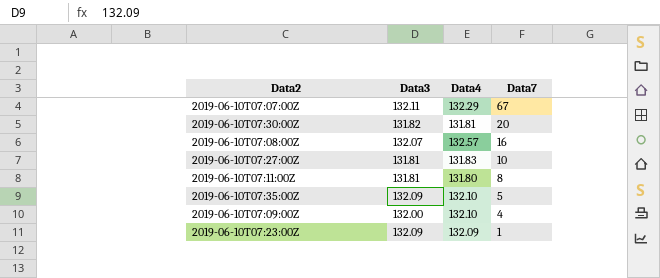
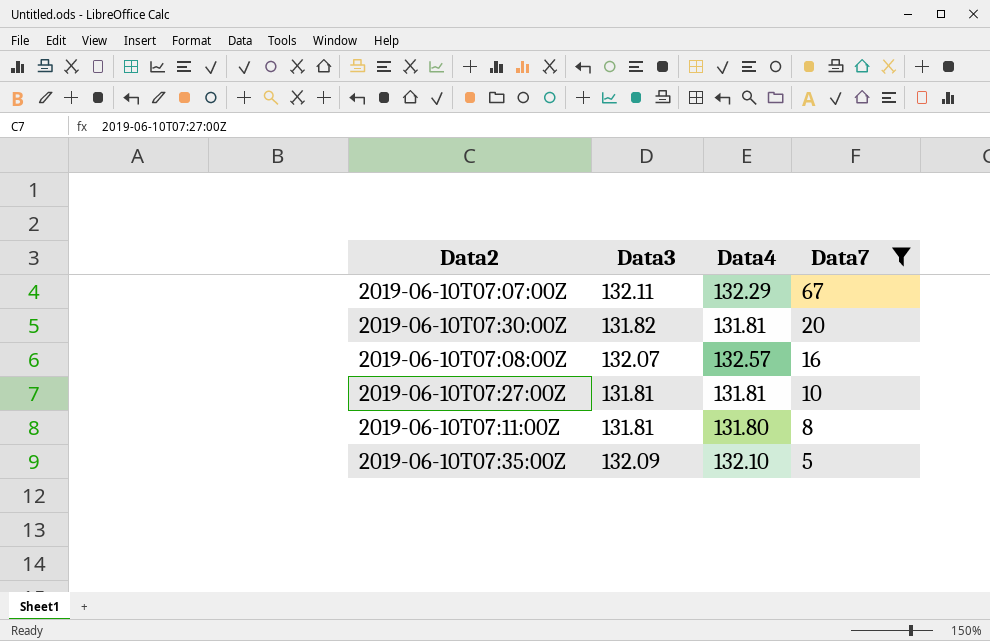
filter: none -> Data7 >= 5
2019-06-10T07:27:00Z | Data4: 131.83 -> 131.81

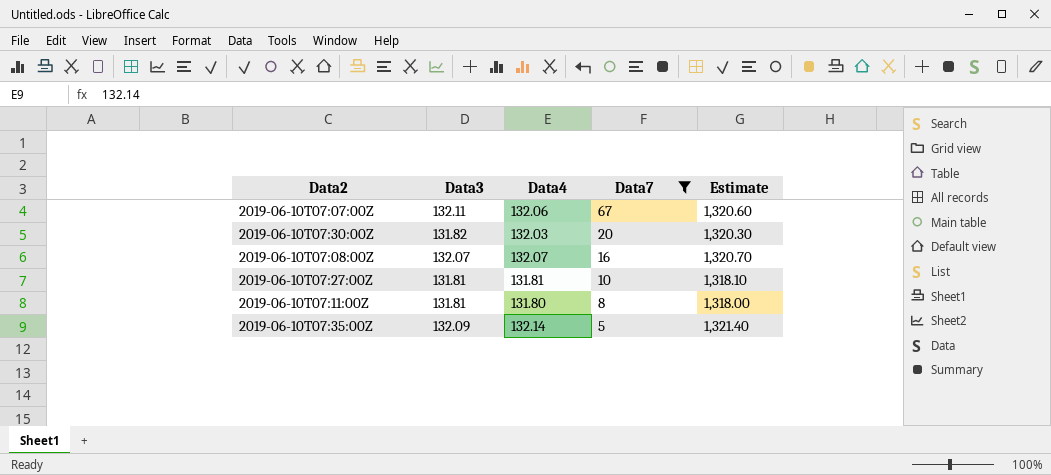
column Estimate | formula: none -> [Data4] * 10
2019-06-10T07:07:00Z | Data4: 132.29 -> 132.06
2019-06-10T07:30:00Z | Data4: 131.81 -> 132.03
2019-06-10T07:08:00Z | Data4: 132.57 -> 132.07
2019-06-10T07:35:00Z | Data4: 132.10 -> 132.14

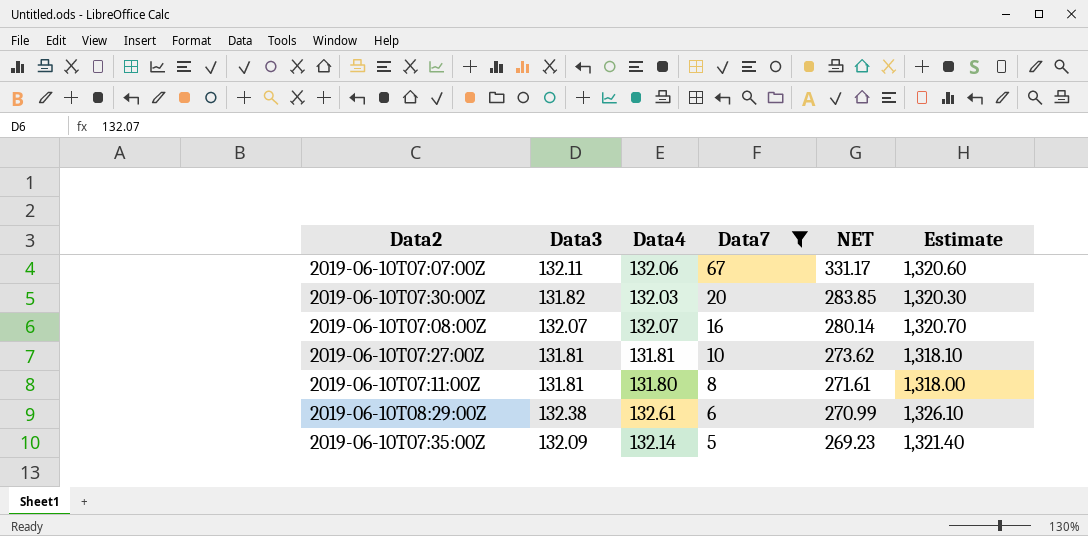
column NET | formula: none -> [Data3] + [Data4] + [Data7]
row 2019-06-10T08:29:00Z: none -> 132.38 | 132.61 | 6 | 270.99 | 1,326.10

